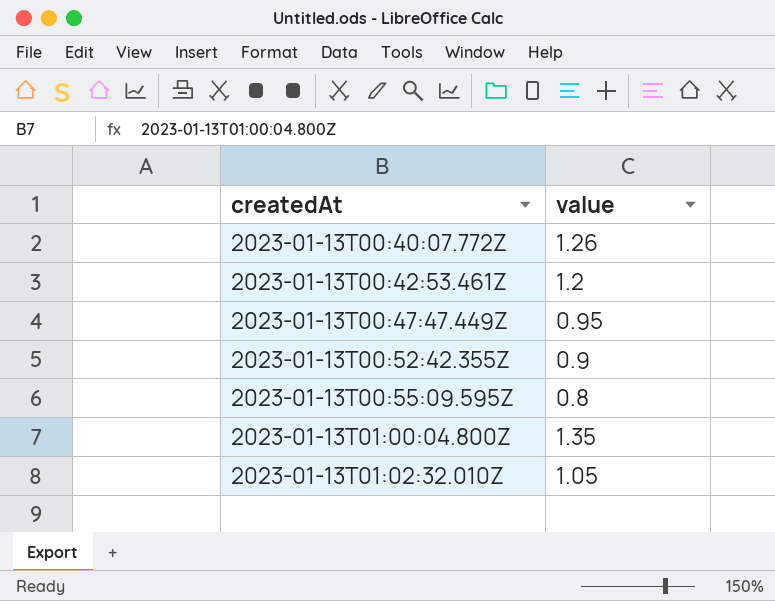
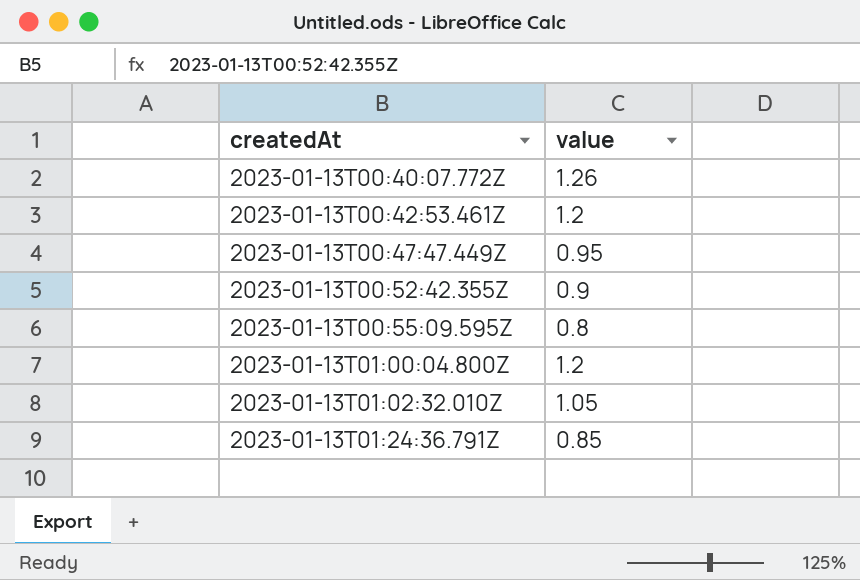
2023-01-13T01:00:04.800Z | value: 1.35 -> 1.2
row 2023-01-13T01:24:36.791Z: none -> 0.85

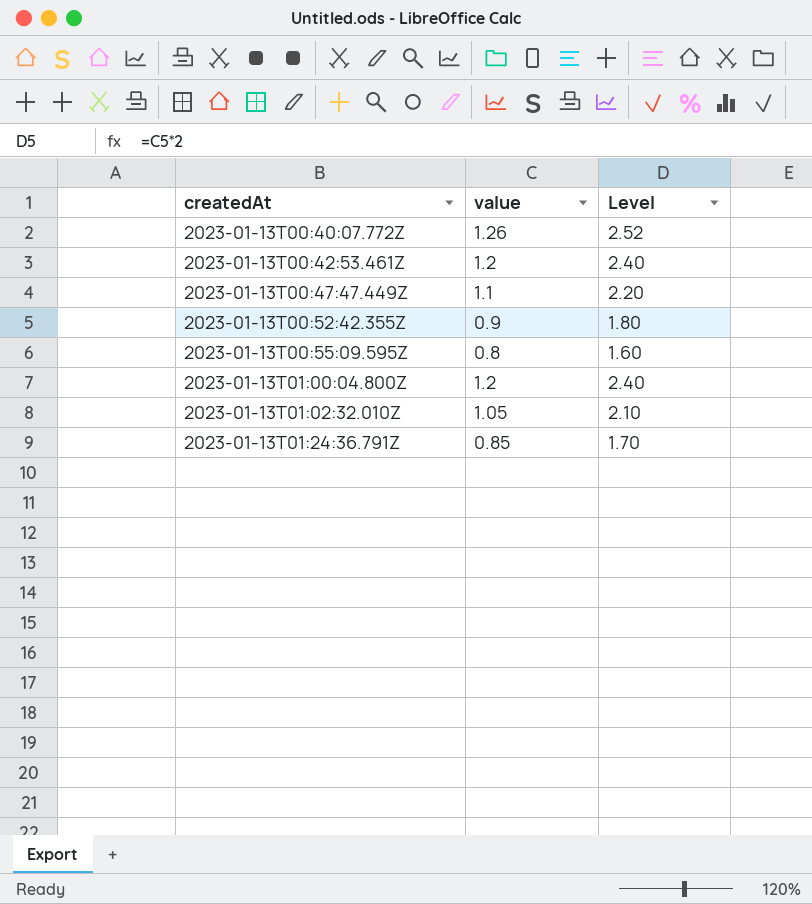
column Level | formula: none -> [value] * 2
2023-01-13T00:47:47.449Z | value: 0.95 -> 1.1

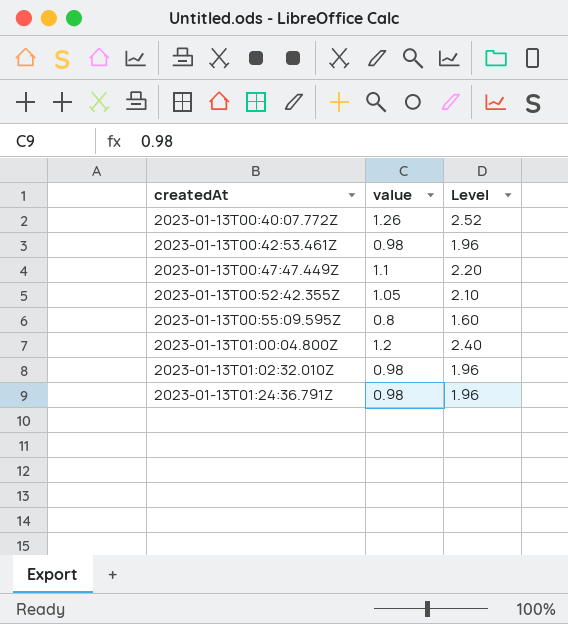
2023-01-13T00:42:53.461Z | value: 1.2 -> 0.98
2023-01-13T00:42:53.461Z | Level: 2.40 -> 1.96
2023-01-13T00:52:42.355Z | value: 0.9 -> 1.05
2023-01-13T00:52:42.355Z | Level: 1.80 -> 2.10
2023-01-13T01:02:32.010Z | value: 1.05 -> 0.98
2023-01-13T01:02:32.010Z | Level: 2.10 -> 1.96
2023-01-13T01:24:36.791Z | value: 0.85 -> 0.98
2023-01-13T01:24:36.791Z | Level: 1.70 -> 1.96

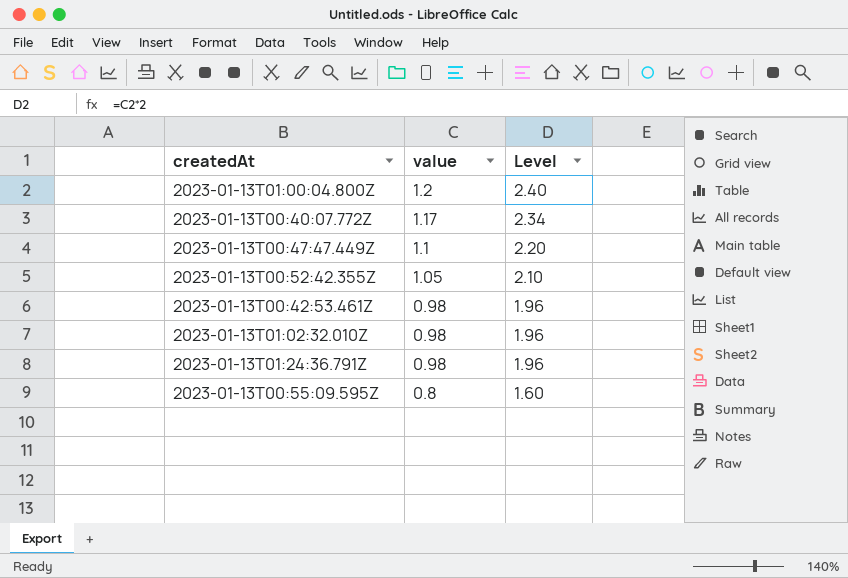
row order: createdAt ascending -> value descending
2023-01-13T00:40:07.772Z | value: 1.26 -> 1.17
2023-01-13T00:40:07.772Z | Level: 2.52 -> 2.34

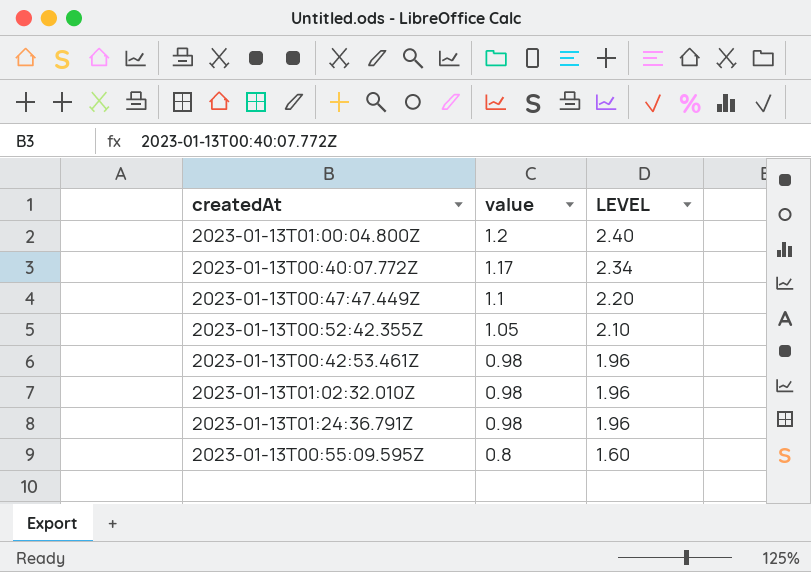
column name: Level -> LEVEL

